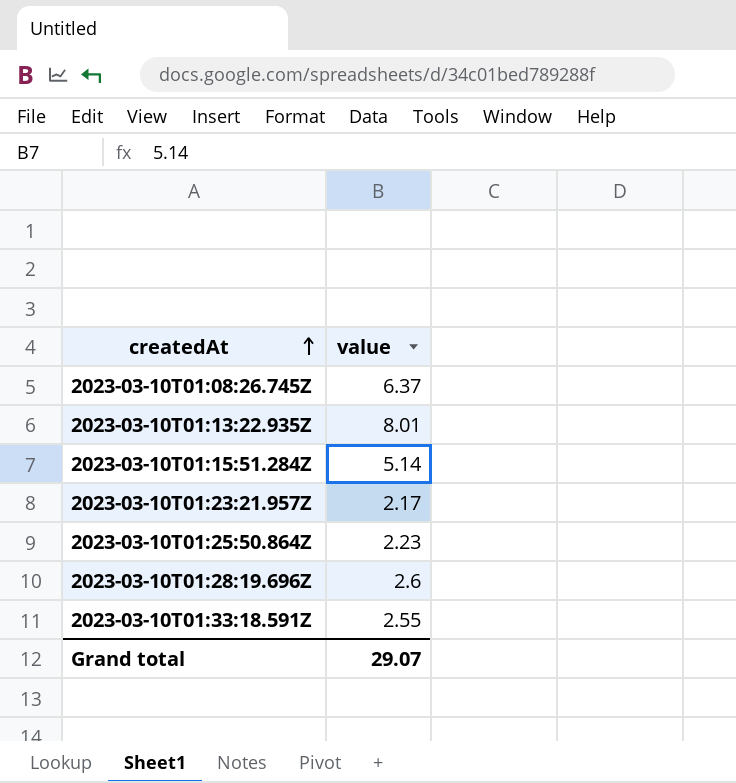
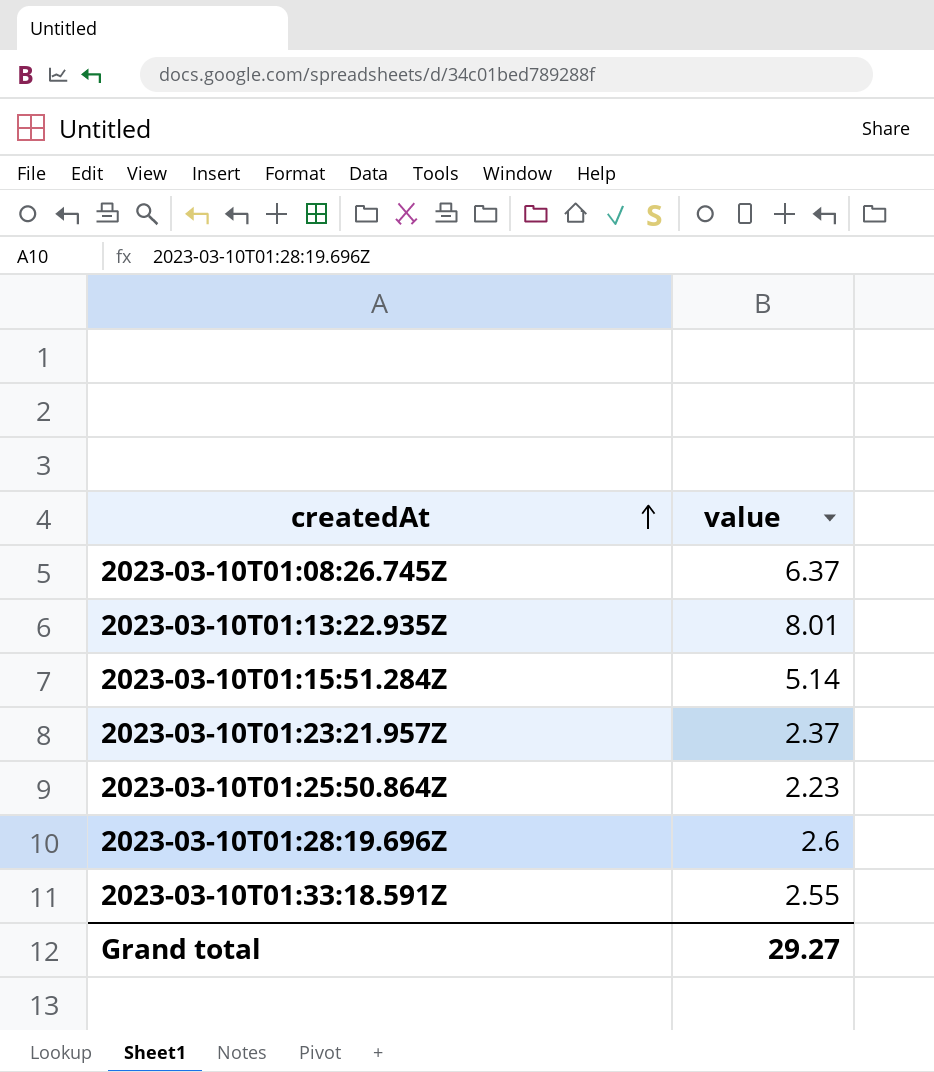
2023-03-10T01:23:21.957Z | value: 2.17 -> 2.37
Grand total | value: 29.07 -> 29.27

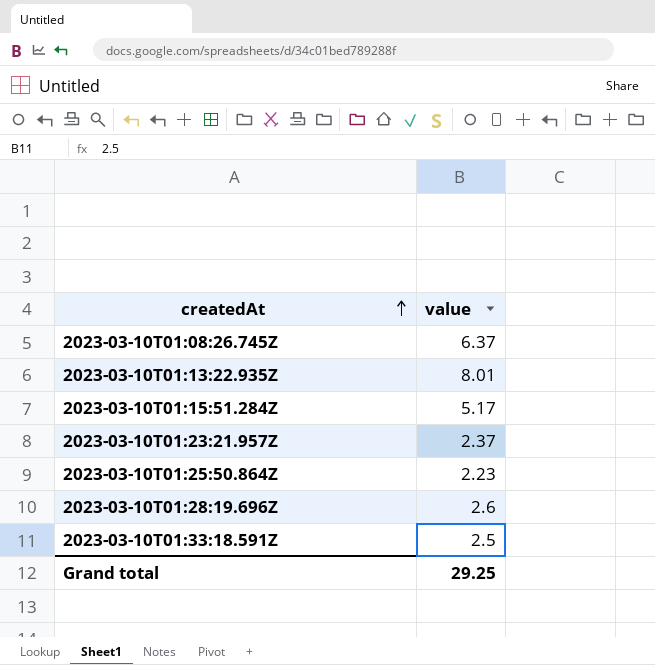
2023-03-10T01:15:51.284Z | value: 5.14 -> 5.17
2023-03-10T01:33:18.591Z | value: 2.55 -> 2.5
Grand total | value: 29.27 -> 29.25

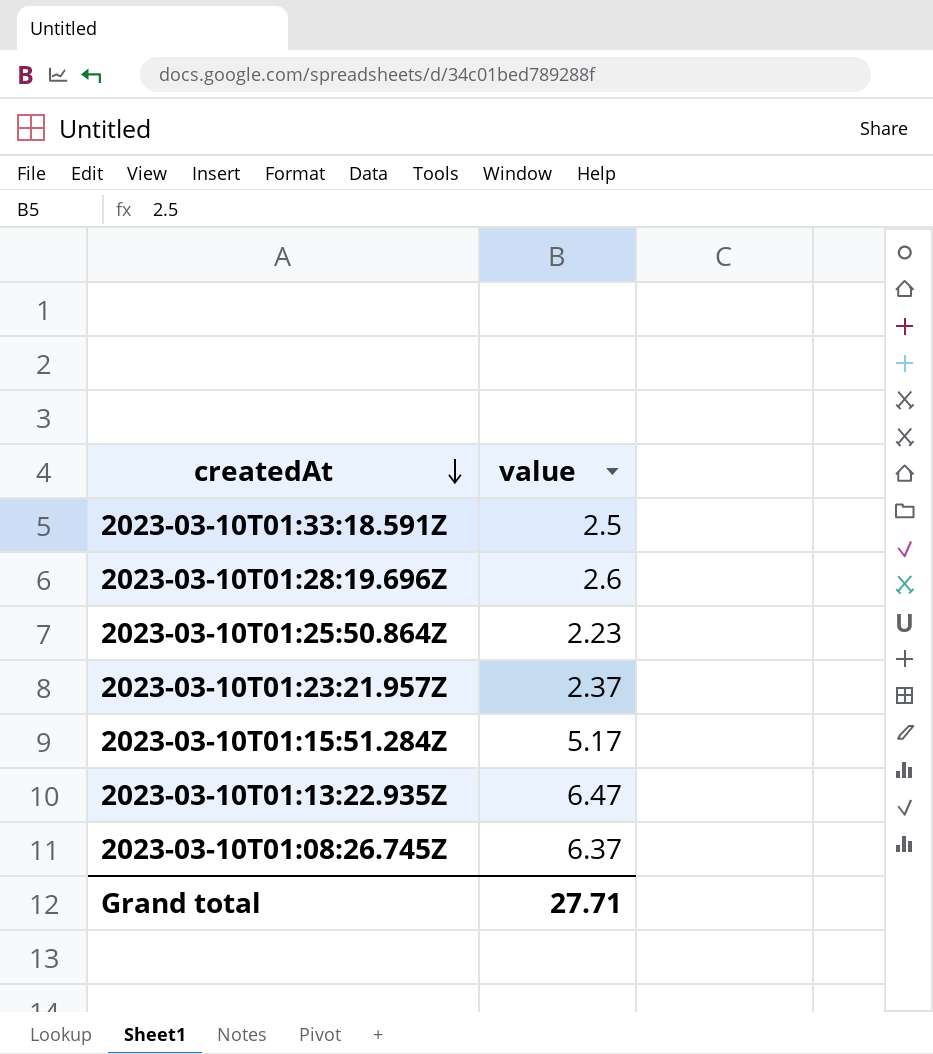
row order: createdAt ascending -> createdAt descending
2023-03-10T01:13:22.935Z | value: 8.01 -> 6.47
Grand total | value: 29.25 -> 27.71

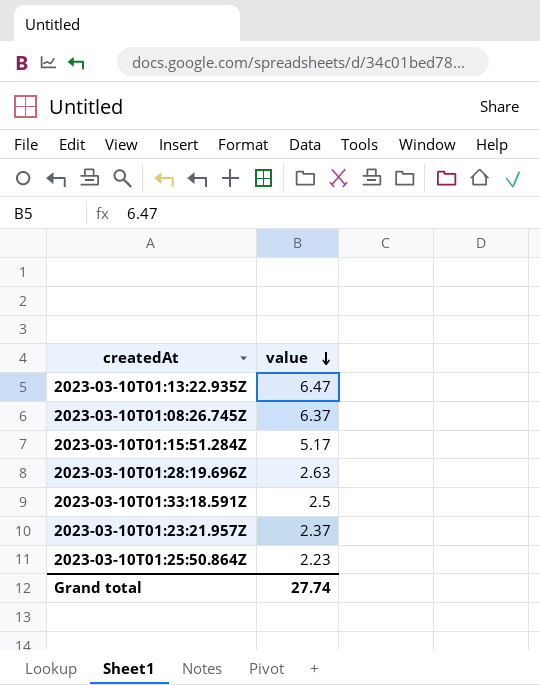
row order: createdAt descending -> value descending
2023-03-10T01:28:19.696Z | value: 2.6 -> 2.63
Grand total | value: 27.71 -> 27.74

